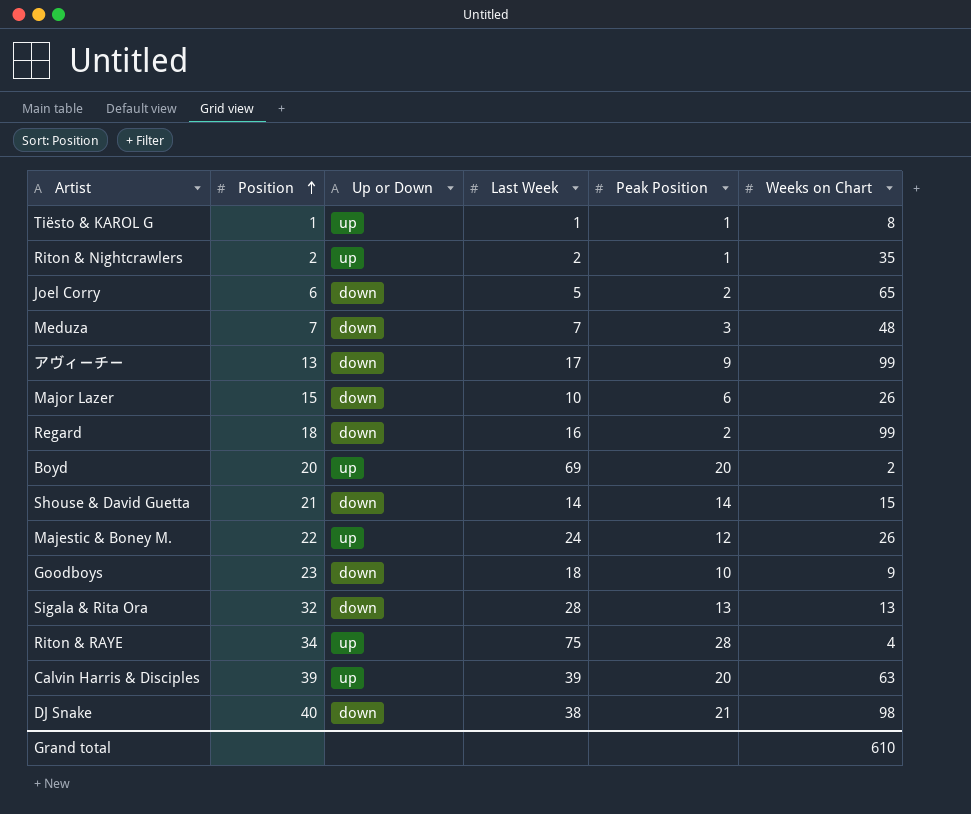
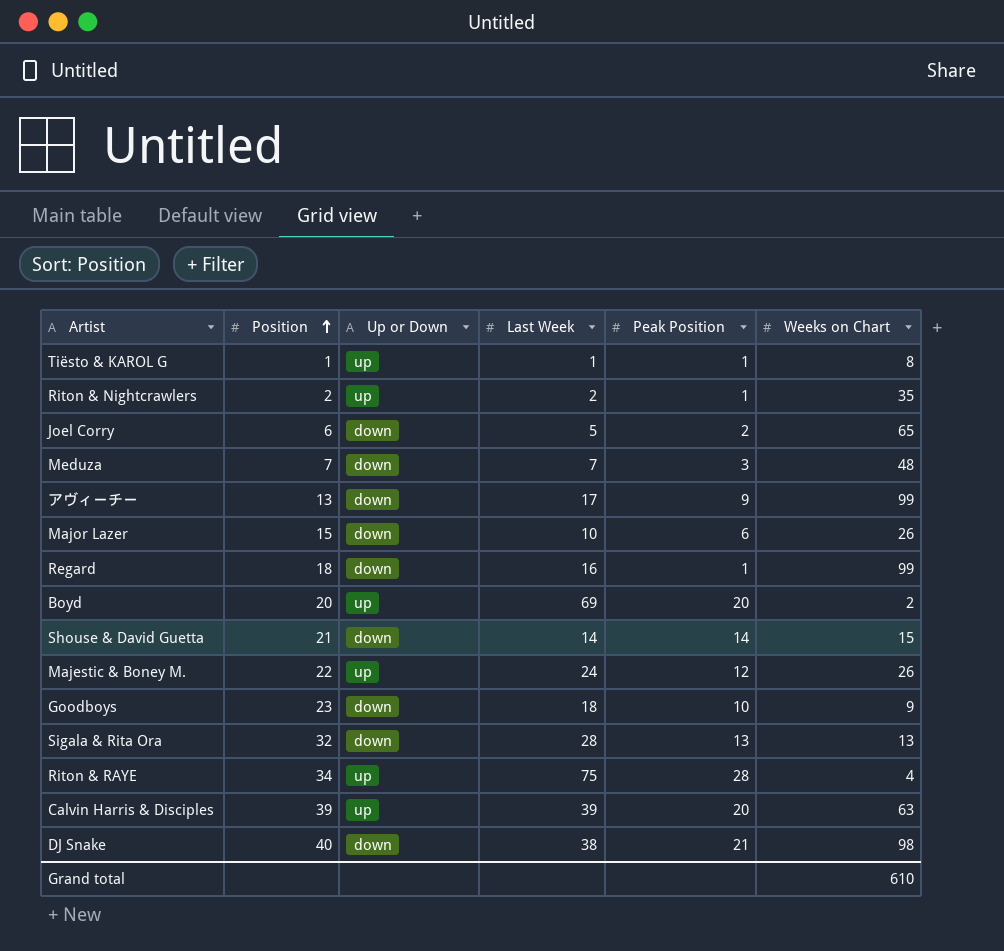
Regard | Peak Position: 2 -> 1

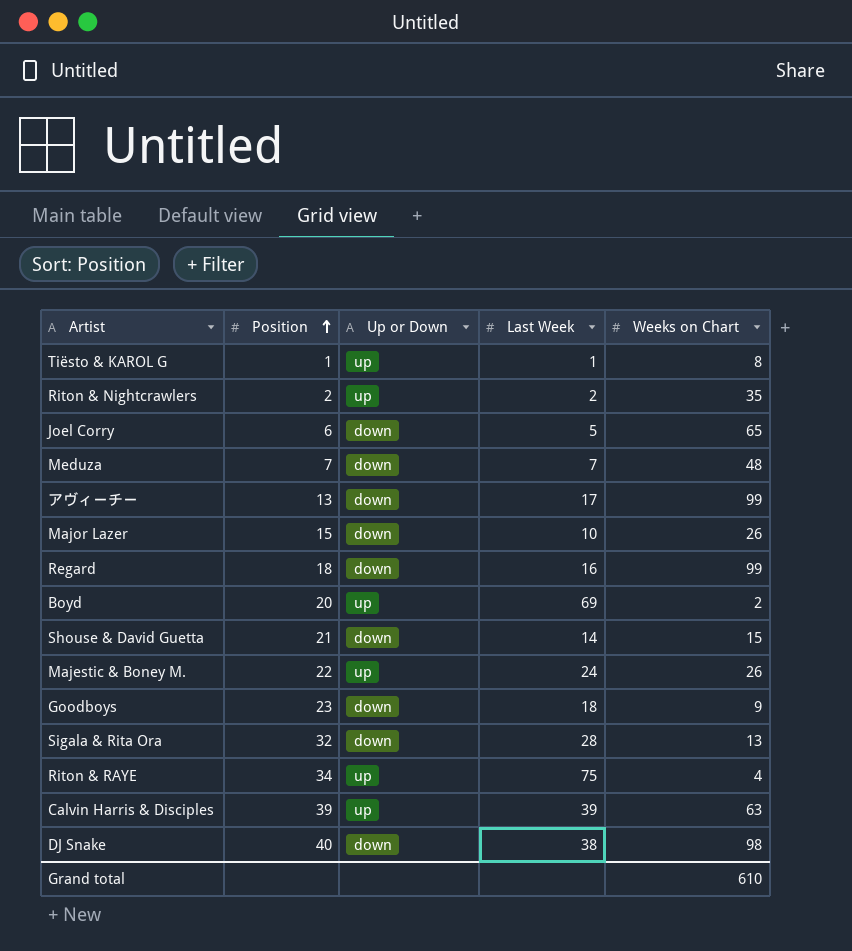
column Peak Position | position: 5 -> none

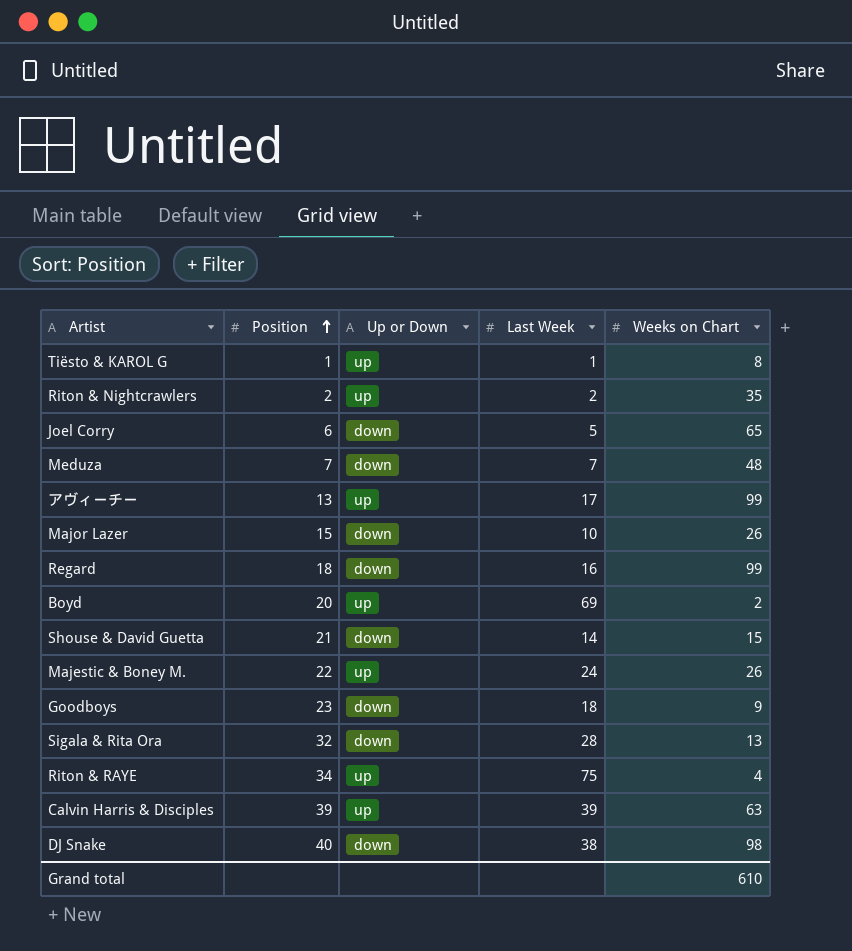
アヴィーチー | Up or Down: down -> up

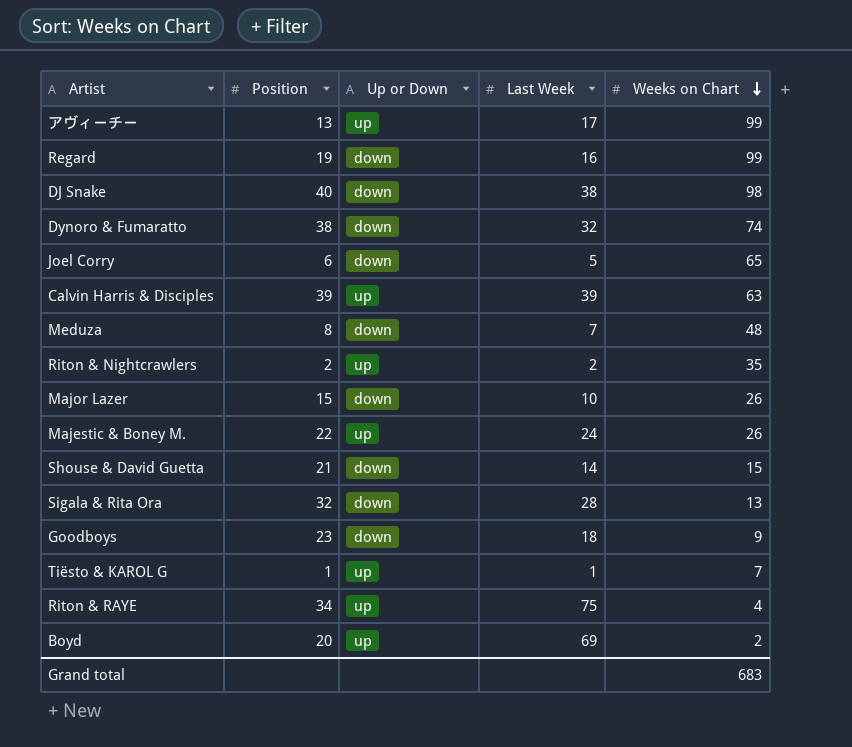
row order: Position ascending -> Weeks on Chart descending
Regard | Position: 18 -> 19
row Dynoro & Fumaratto: none -> 38 | down | 32 | 74
Meduza | Position: 7 -> 8
Tiësto & KAROL G | Weeks on Chart: 8 -> 7
Grand total | Weeks on Chart: 610 -> 683

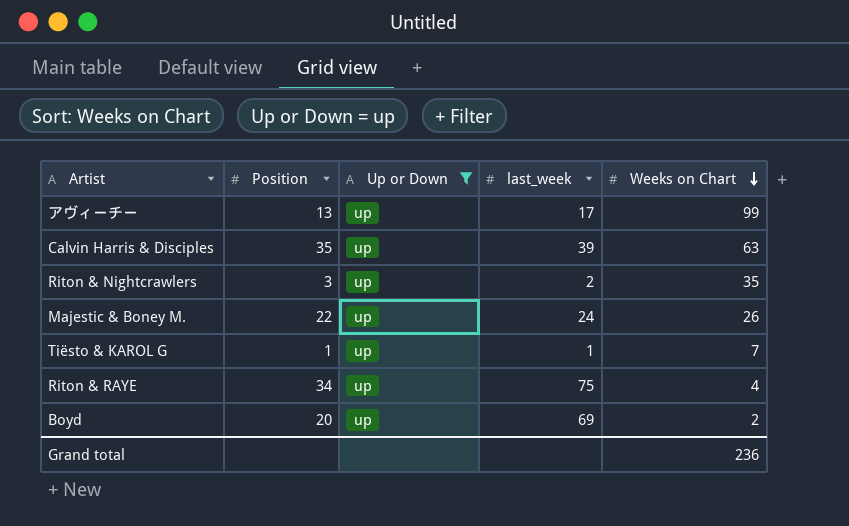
filter: none -> Up or Down = up
column name: Last Week -> last_week
Calvin Harris & Disciples | Position: 39 -> 35
Riton & Nightcrawlers | Position: 2 -> 3
Grand total | Weeks on Chart: 683 -> 236

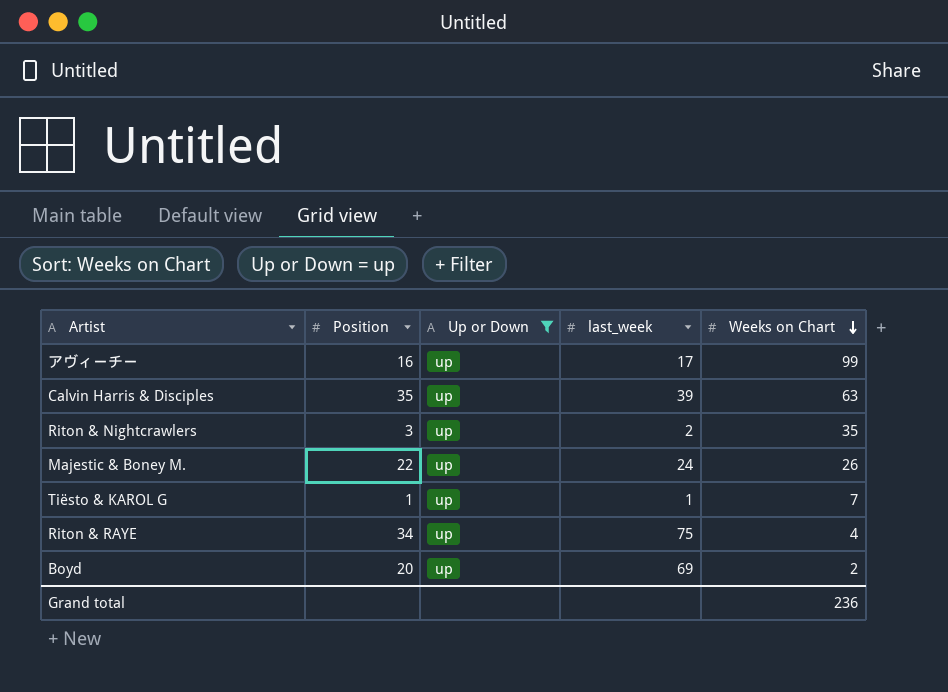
アヴィーチー | Position: 13 -> 16

